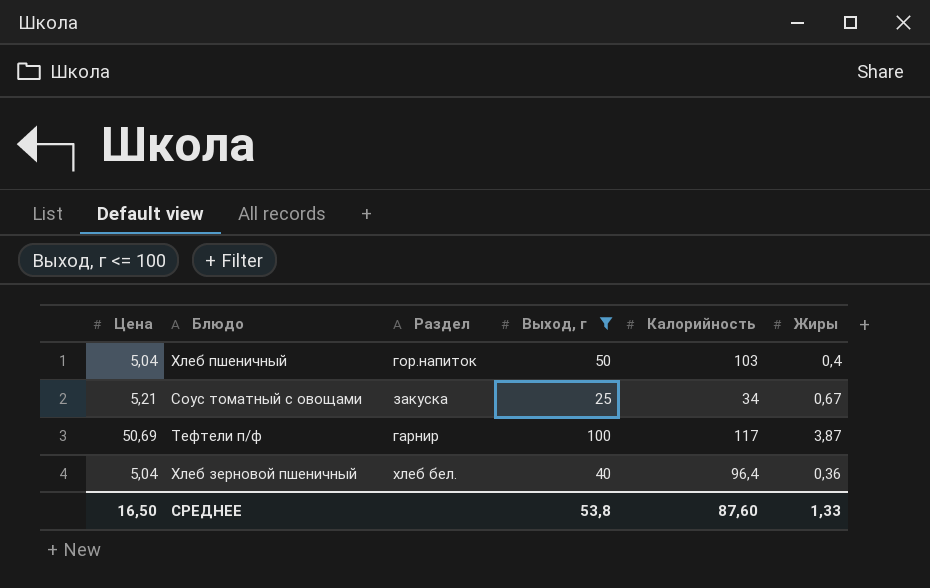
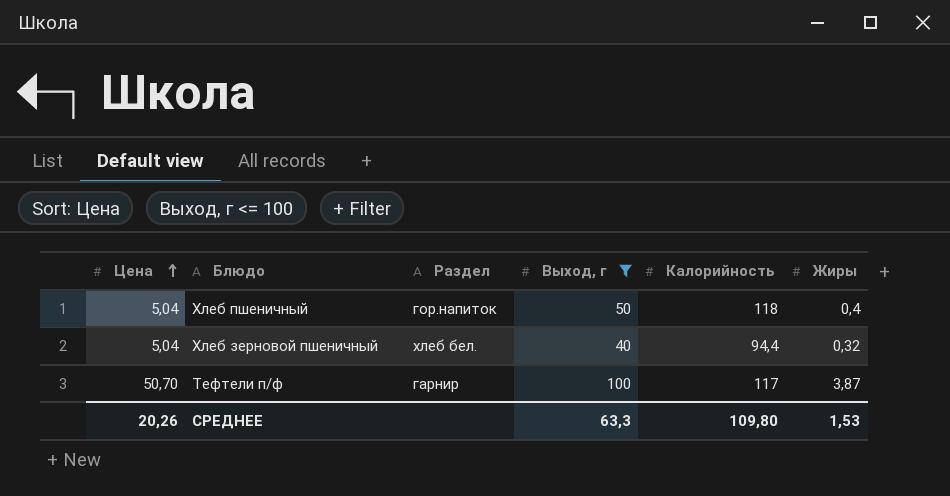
row order: none -> Цена ascending
row Соус томатный с овощами: 5,21 | закуска | 25 | 34 | 0,67 -> none
Хлеб пшеничный | Калорийность: 103 -> 118
Хлеб зерновой пшеничный | Калорийность: 96,4 -> 94,4
Хлеб зерновой пшеничный | Жиры: 0,36 -> 0,32
Тефтели п/ф | Цена: 50,69 -> 50,70
СРЕДНЕЕ | Цена: 16,50 -> 20,26
СРЕДНЕЕ | Выход, г: 53,8 -> 63,3
СРЕДНЕЕ | Калорийность: 87,60 -> 109,80
СРЕДНЕЕ | Жиры: 1,33 -> 1,53

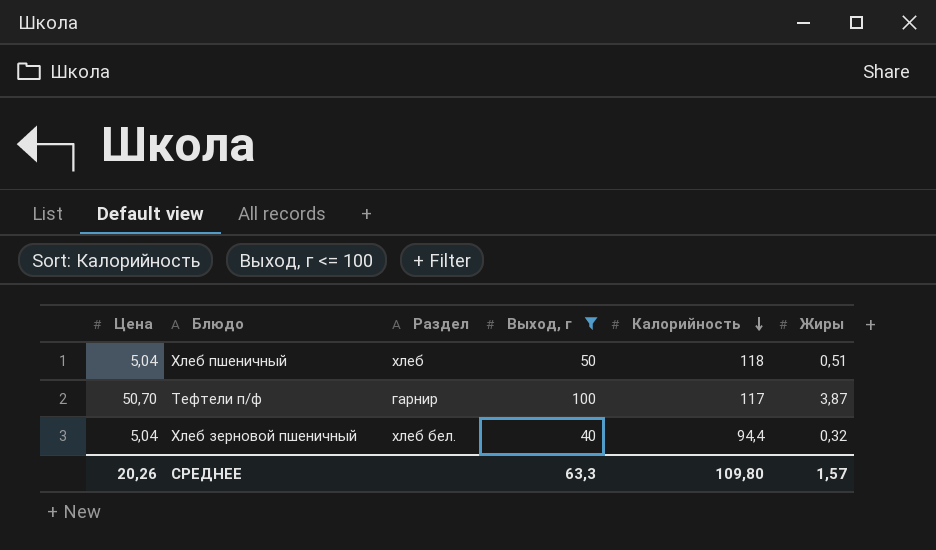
row order: Цена ascending -> Калорийность descending
Хлеб пшеничный | Раздел: гор.напиток -> хлеб
Хлеб пшеничный | Жиры: 0,4 -> 0,51
СРЕДНЕЕ | Жиры: 1,53 -> 1,57

